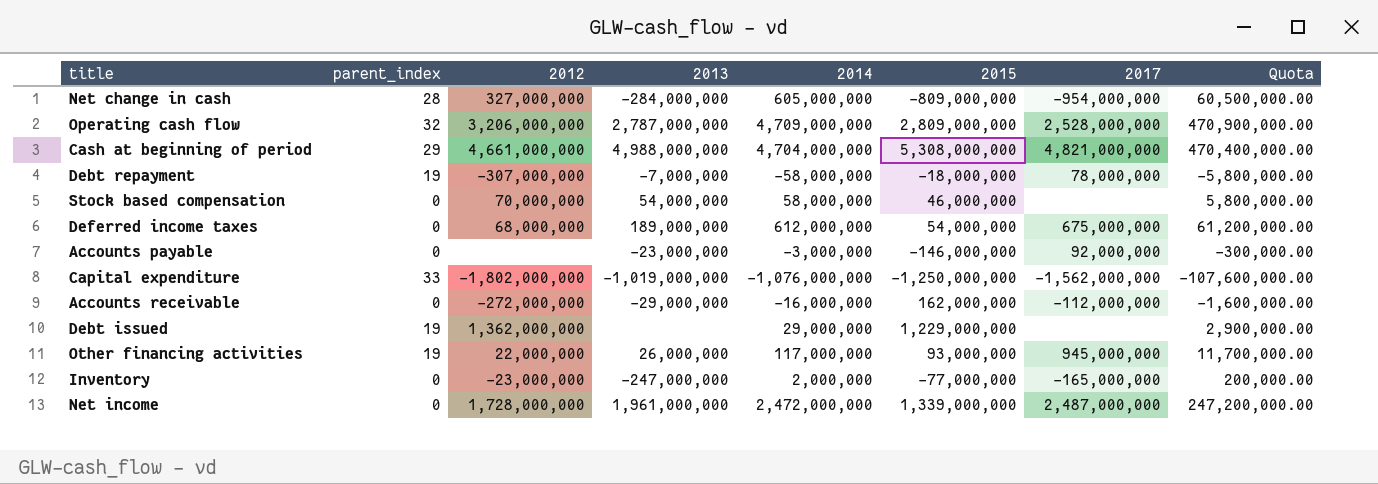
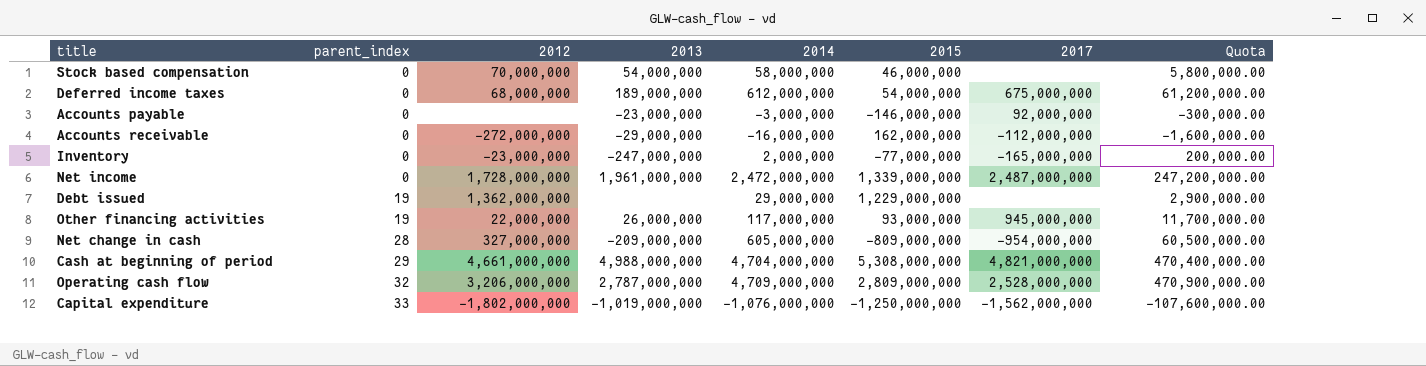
row order: none -> parent_index ascending
row Debt repayment: 19 | -307,000,000 | -7,000,000 | -58,000,000 | -18,000,000 | 78,000,000 | -5,800,000.00 -> none
Net change in cash | 2013: -284,000,000 -> -209,000,000

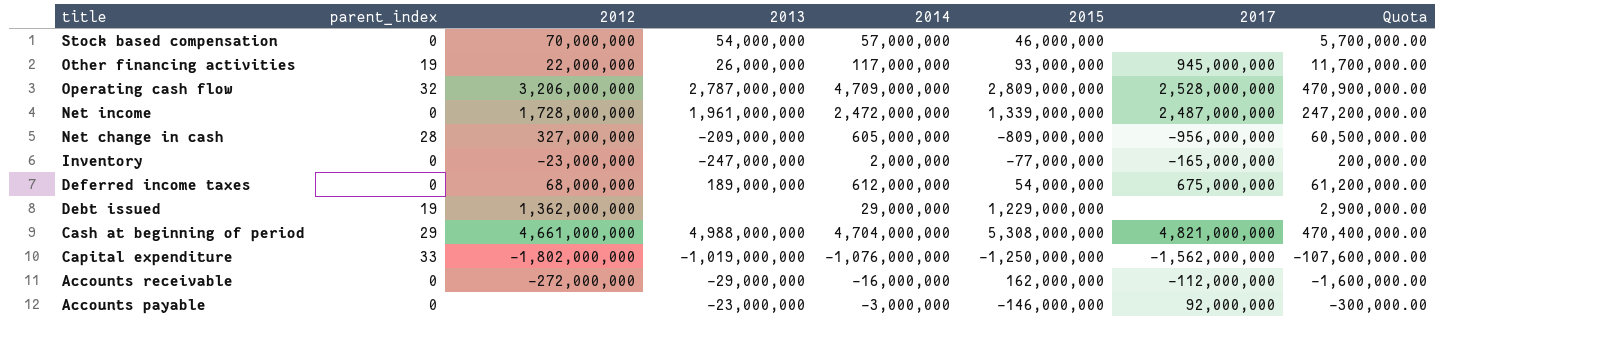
row order: parent_index ascending -> title descending
Stock based compensation | 2014: 58,000,000 -> 57,000,000
Stock based compensation | Quota: 5,800,000.00 -> 5,700,000.00
Net change in cash | 2017: -954,000,000 -> -956,000,000

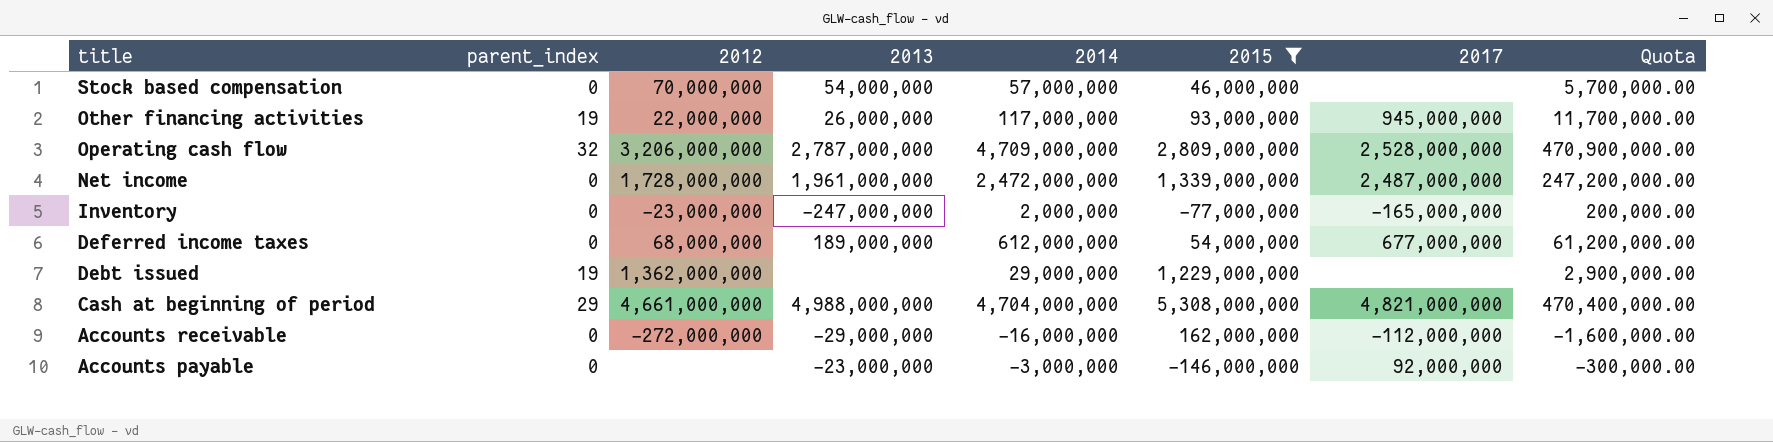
filter: none -> 2015 >= -146,000,000
Deferred income taxes | 2017: 675,000,000 -> 677,000,000

